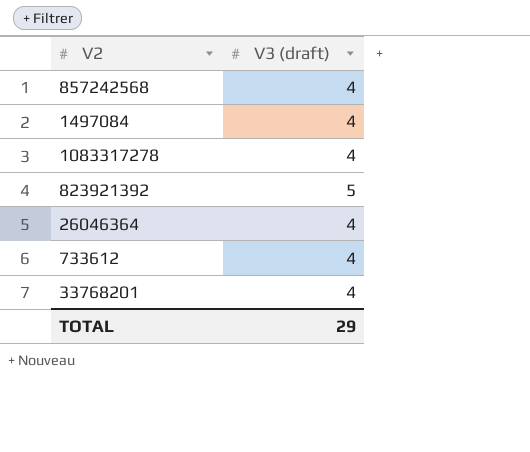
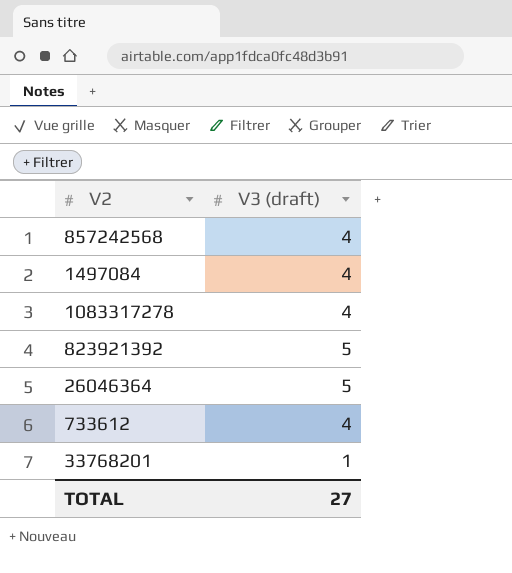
26046364 | V3 (draft): 4 -> 5
33768201 | V3 (draft): 4 -> 1
TOTAL | V3 (draft): 29 -> 27

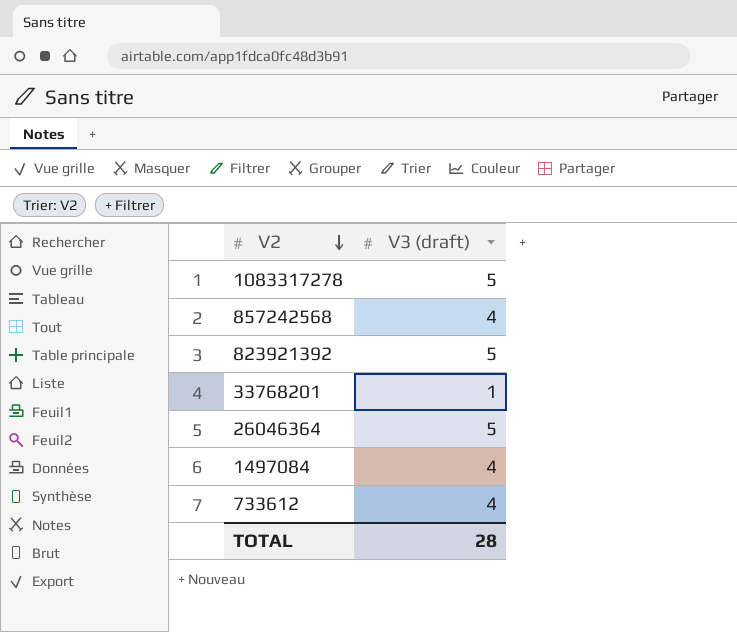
row order: none -> V2 descending
1083317278 | V3 (draft): 4 -> 5
TOTAL | V3 (draft): 27 -> 28

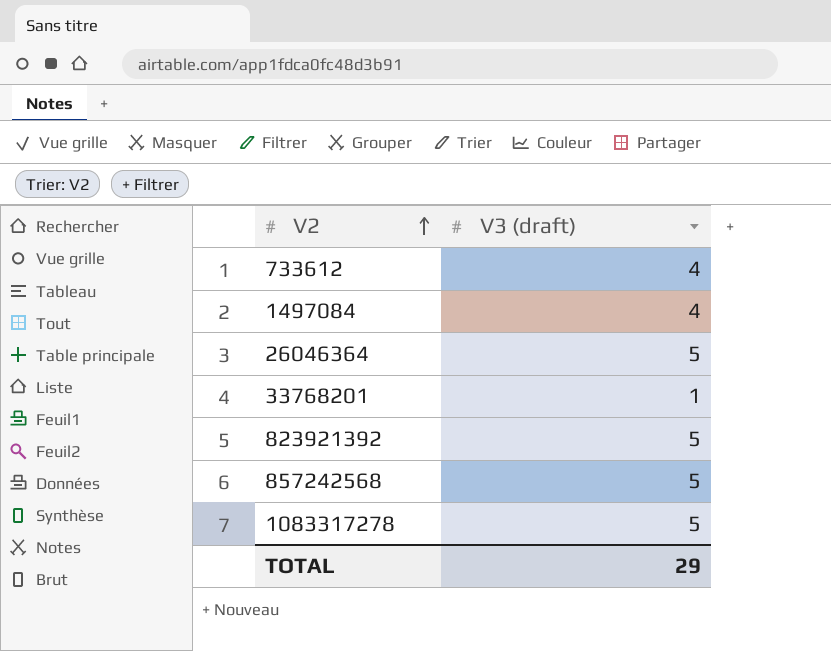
row order: V2 descending -> V2 ascending
857242568 | V3 (draft): 4 -> 5
TOTAL | V3 (draft): 28 -> 29

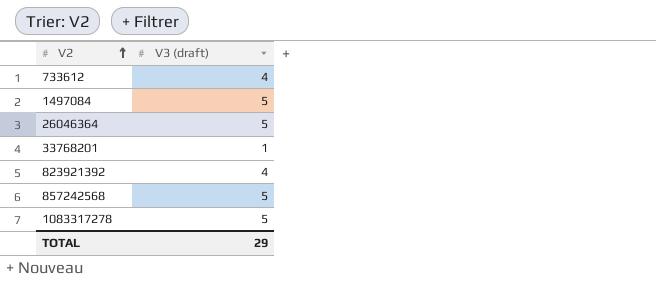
1497084 | V3 (draft): 4 -> 5
823921392 | V3 (draft): 5 -> 4

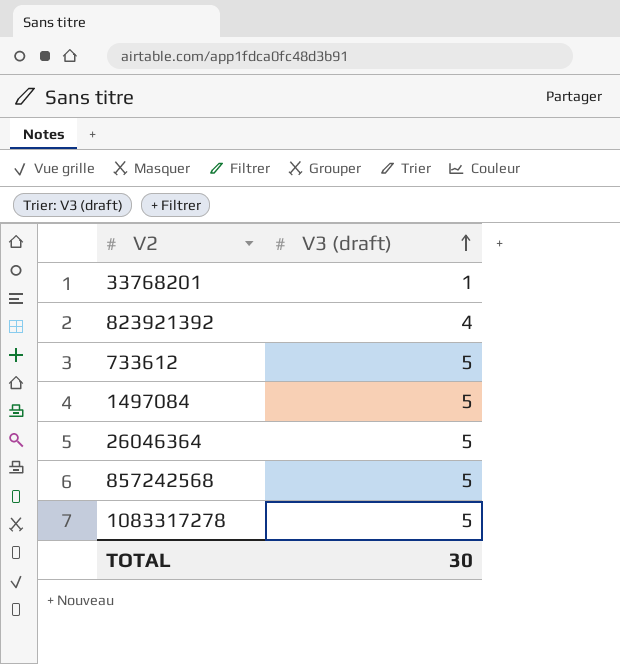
row order: V2 ascending -> V3 (draft) ascending
733612 | V3 (draft): 4 -> 5
TOTAL | V3 (draft): 29 -> 30

